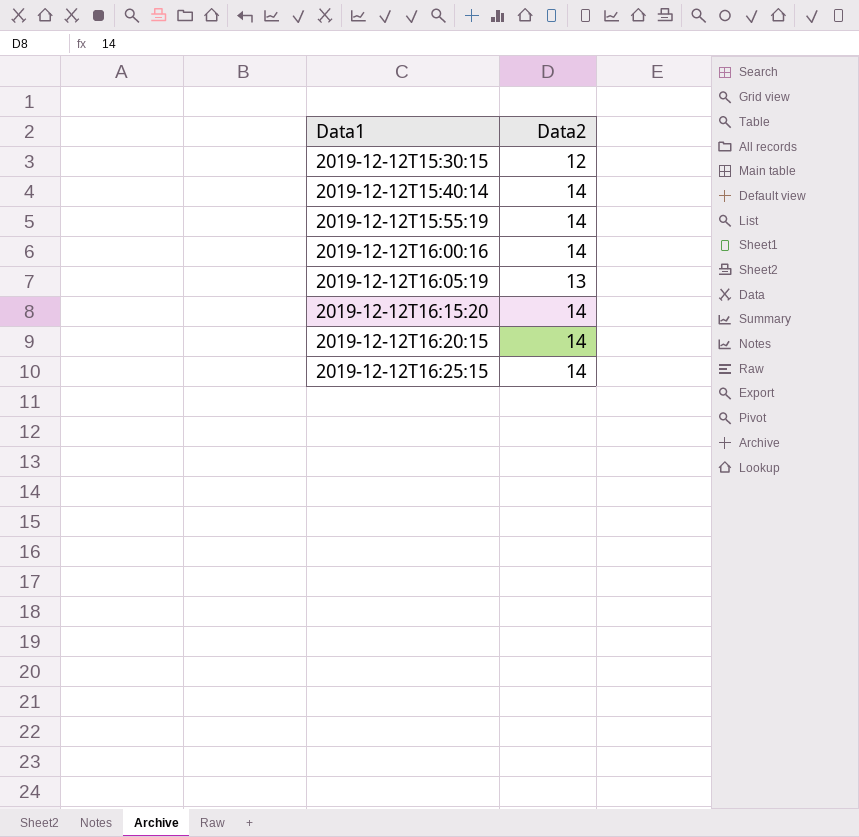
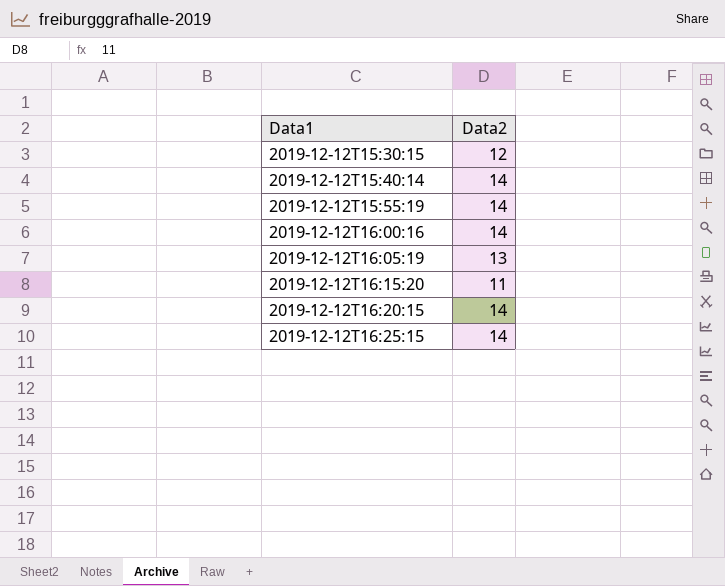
2019-12-12T16:15:20 | Data2: 14 -> 11

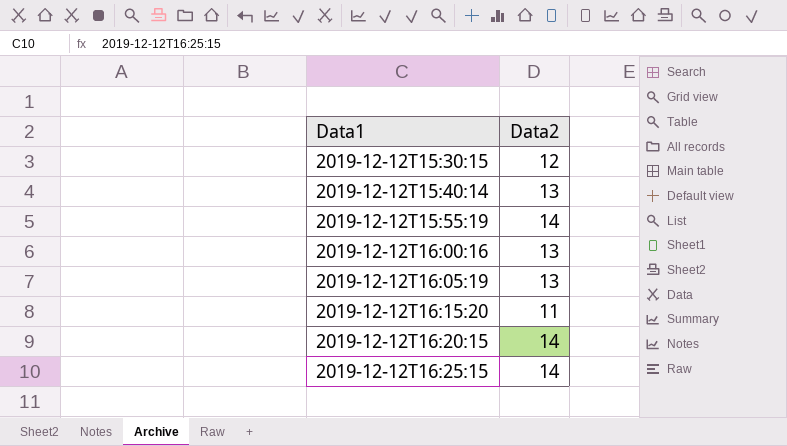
2019-12-12T15:40:14 | Data2: 14 -> 13
2019-12-12T16:00:16 | Data2: 14 -> 13

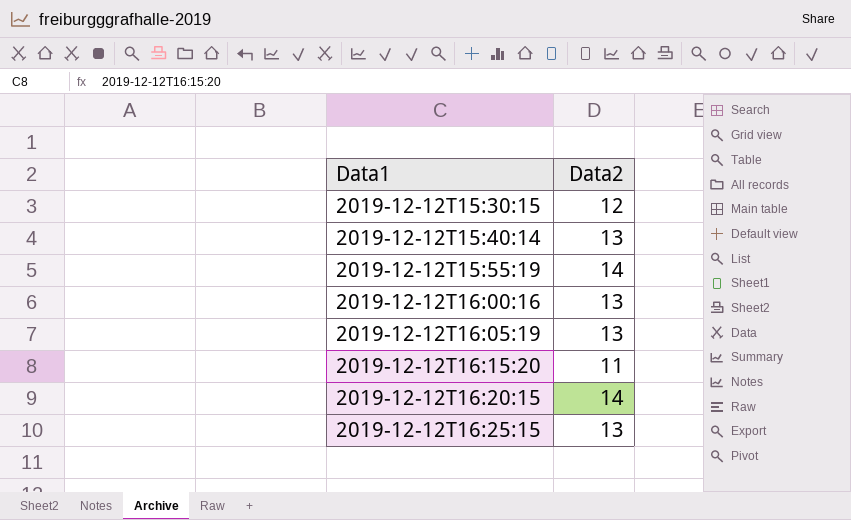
2019-12-12T16:25:15 | Data2: 14 -> 13

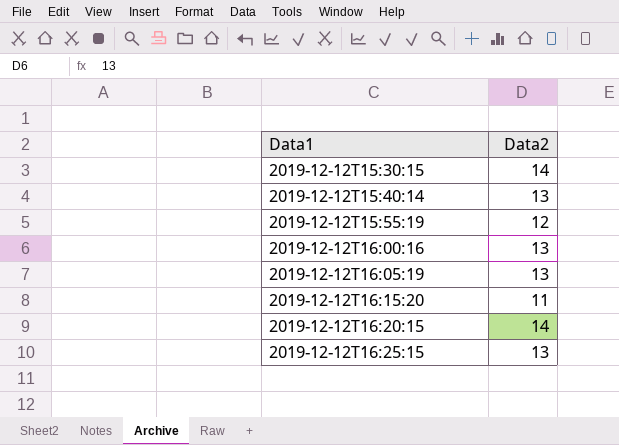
2019-12-12T15:30:15 | Data2: 12 -> 14
2019-12-12T15:55:19 | Data2: 14 -> 12

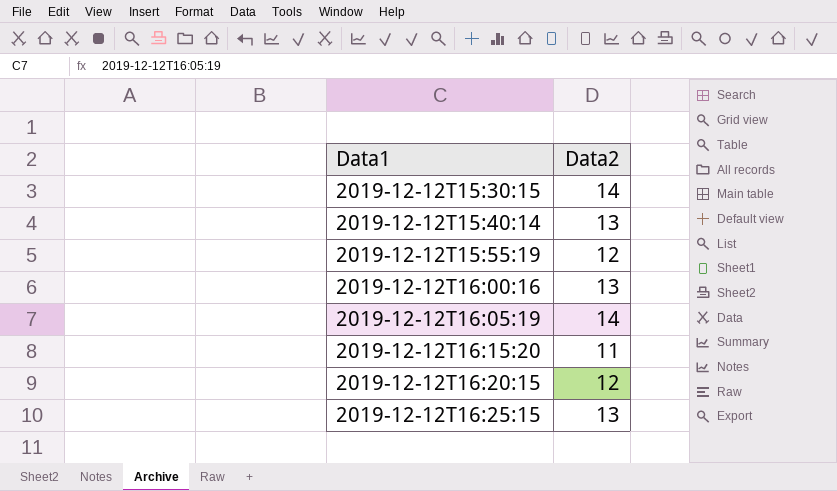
2019-12-12T16:05:19 | Data2: 13 -> 14
2019-12-12T16:20:15 | Data2: 14 -> 12

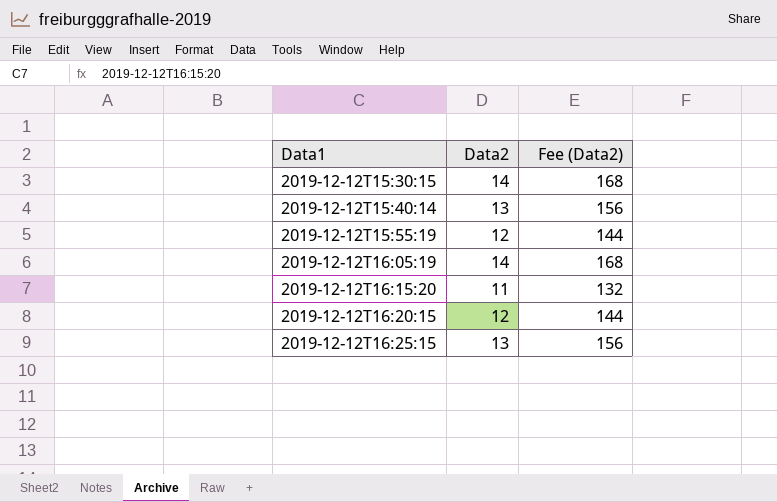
column Fee (Data2) | formula: none -> [Data2] * 12
row 2019-12-12T16:00:16: 13 -> none

